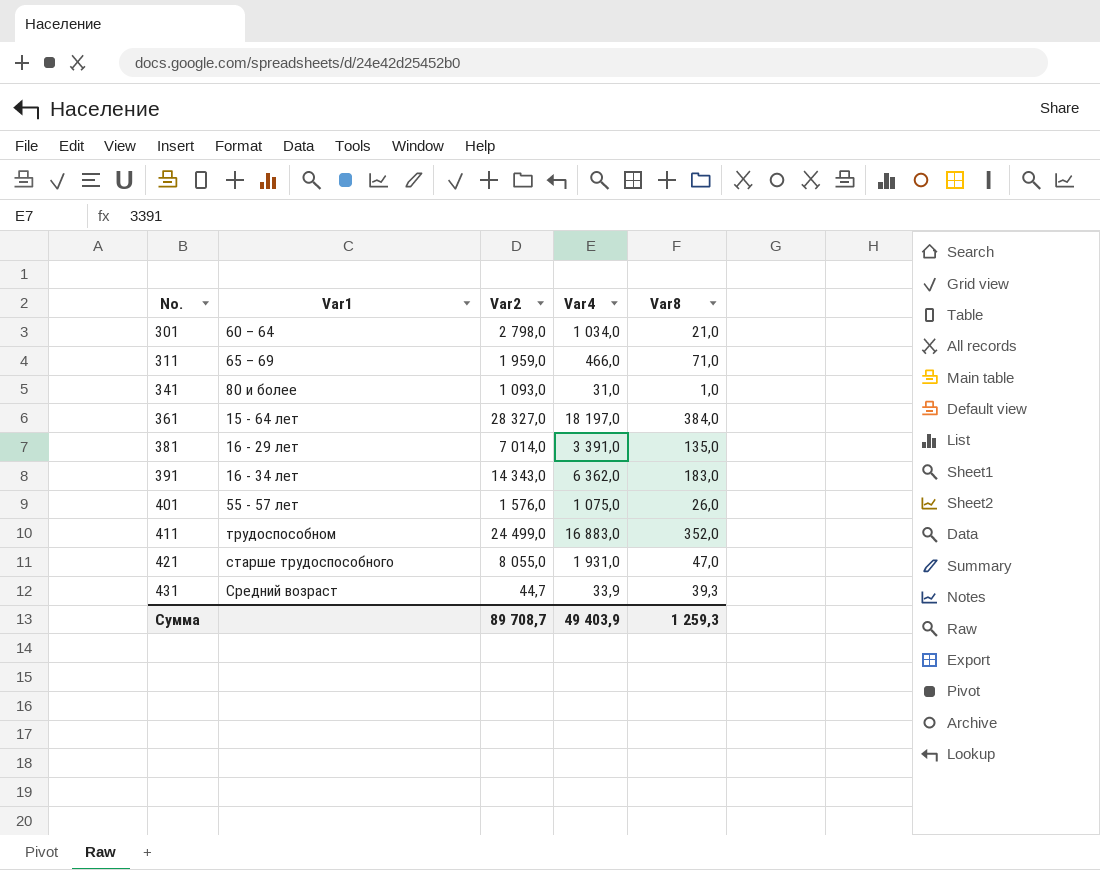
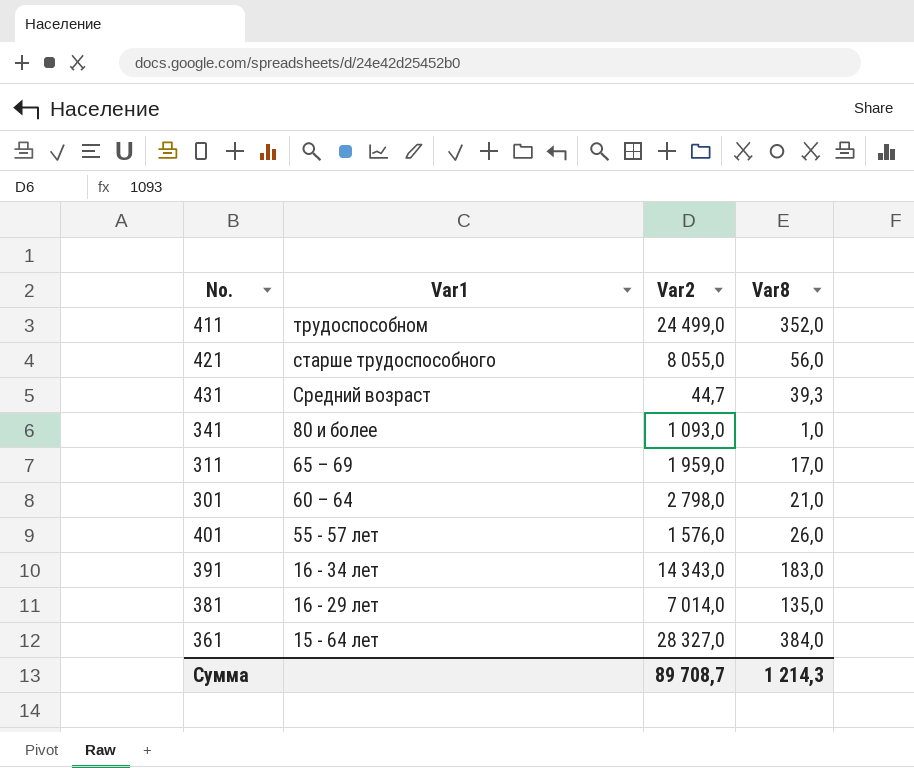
row order: No. ascending -> Var1 descending
column Var4 | position: 4 -> none
421 | Var8: 47,0 -> 56,0
311 | Var8: 71,0 -> 17,0
Сумма | Var8: 1 259,3 -> 1 214,3

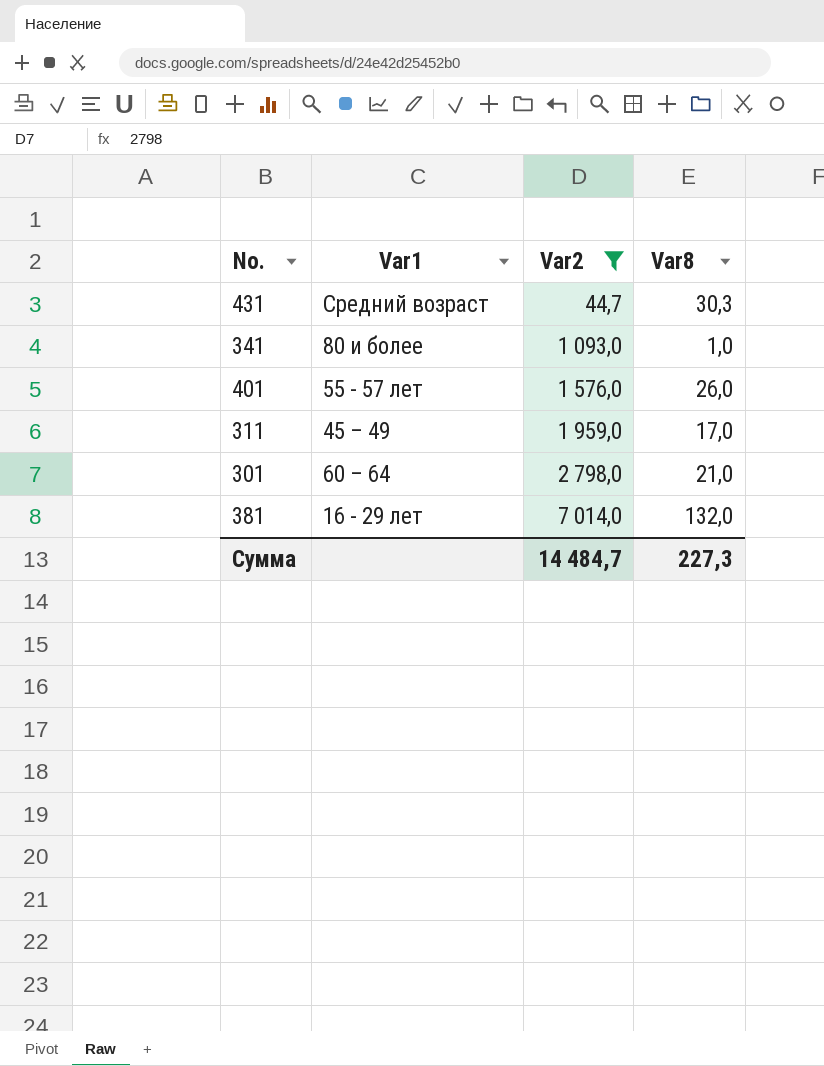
filter: none -> Var2 <= 7 014,0
row order: Var1 descending -> Var2 ascending
431 | Var8: 39,3 -> 30,3
311 | Var1: 65 – 69 -> 45 – 49
381 | Var8: 135,0 -> 132,0
Сумма | Var2: 89 708,7 -> 14 484,7
Сумма | Var8: 1 214,3 -> 227,3

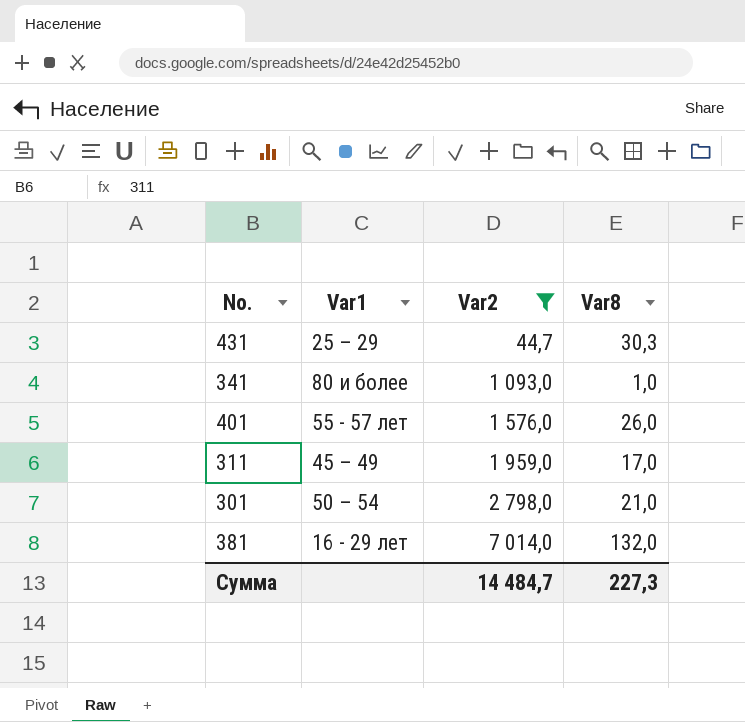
431 | Var1: Средний возраст -> 25 – 29
301 | Var1: 60 – 64 -> 50 – 54

